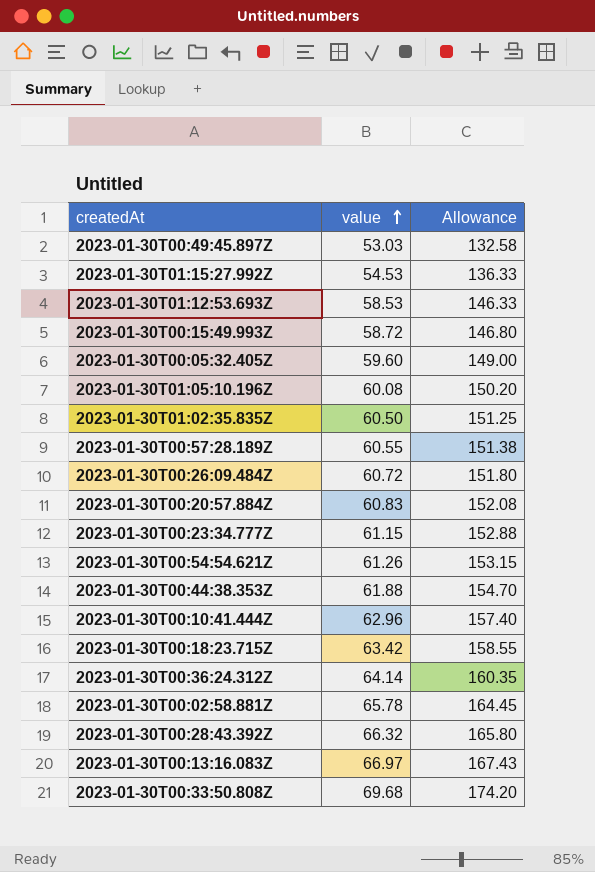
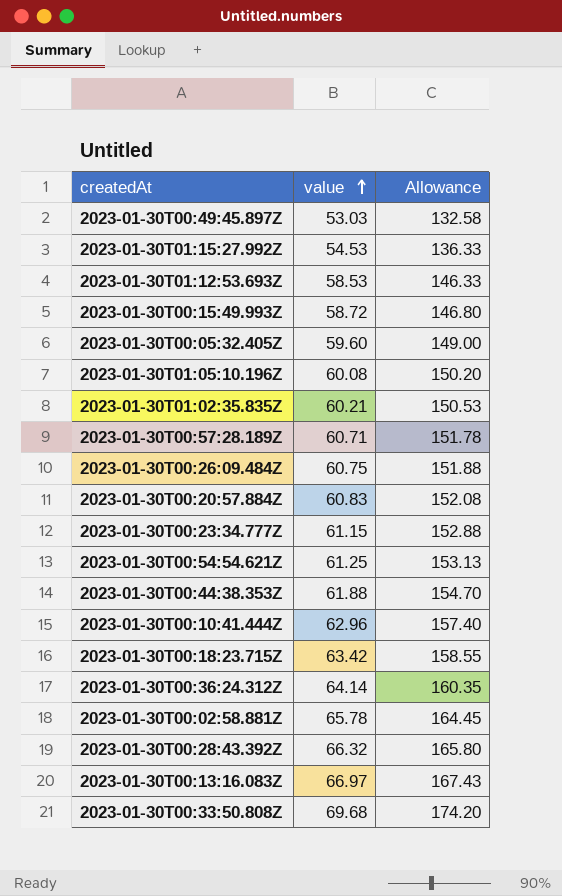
2023-01-30T01:02:35.835Z | value: 60.50 -> 60.21
2023-01-30T01:02:35.835Z | Allowance: 151.25 -> 150.53
2023-01-30T00:57:28.189Z | value: 60.55 -> 60.71
2023-01-30T00:57:28.189Z | Allowance: 151.38 -> 151.78
2023-01-30T00:26:09.484Z | value: 60.72 -> 60.75
2023-01-30T00:26:09.484Z | Allowance: 151.80 -> 151.88
2023-01-30T00:54:54.621Z | value: 61.26 -> 61.25
2023-01-30T00:54:54.621Z | Allowance: 153.15 -> 153.13

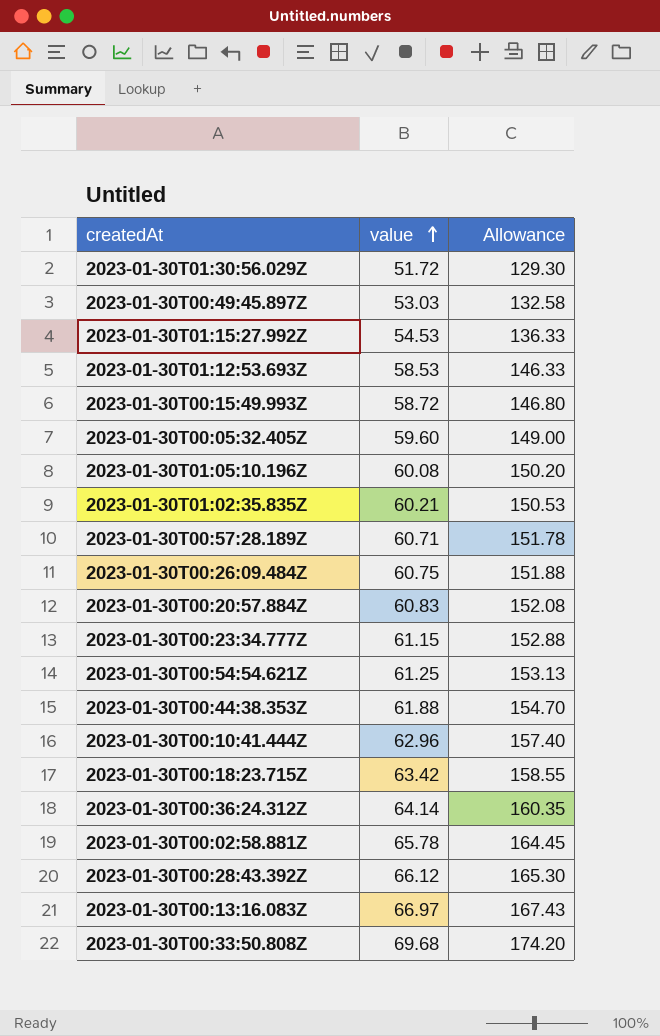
row 2023-01-30T01:30:56.029Z: none -> 51.72 | 129.30
2023-01-30T00:28:43.392Z | value: 66.32 -> 66.12
2023-01-30T00:28:43.392Z | Allowance: 165.80 -> 165.30

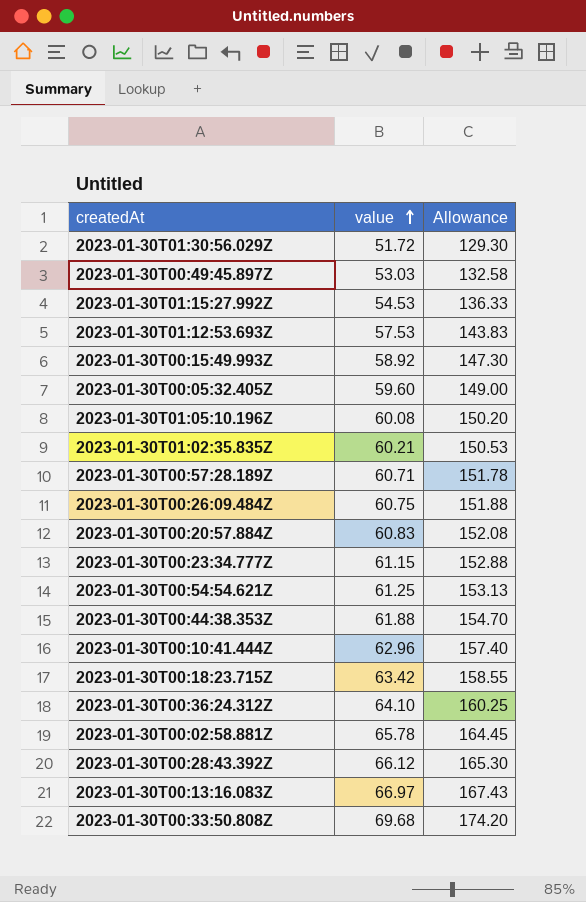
2023-01-30T01:12:53.693Z | value: 58.53 -> 57.53
2023-01-30T01:12:53.693Z | Allowance: 146.33 -> 143.83
2023-01-30T00:15:49.993Z | value: 58.72 -> 58.92
2023-01-30T00:15:49.993Z | Allowance: 146.80 -> 147.30
2023-01-30T00:36:24.312Z | value: 64.14 -> 64.10
2023-01-30T00:36:24.312Z | Allowance: 160.35 -> 160.25

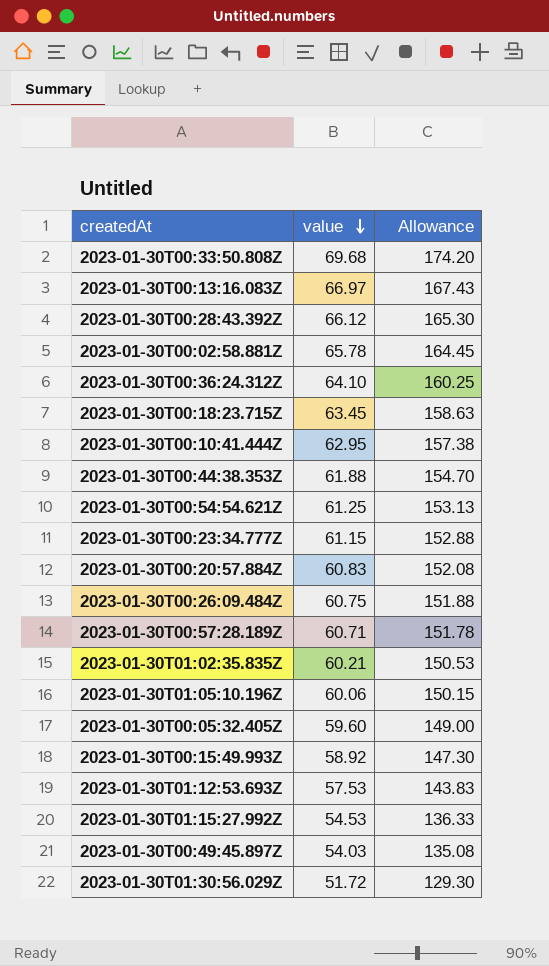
row order: value ascending -> value descending
2023-01-30T00:18:23.715Z | value: 63.42 -> 63.45
2023-01-30T00:18:23.715Z | Allowance: 158.55 -> 158.63
2023-01-30T00:10:41.444Z | value: 62.96 -> 62.95
2023-01-30T00:10:41.444Z | Allowance: 157.40 -> 157.38
2023-01-30T01:05:10.196Z | value: 60.08 -> 60.06
2023-01-30T01:05:10.196Z | Allowance: 150.20 -> 150.15
2023-01-30T00:49:45.897Z | value: 53.03 -> 54.03
2023-01-30T00:49:45.897Z | Allowance: 132.58 -> 135.08

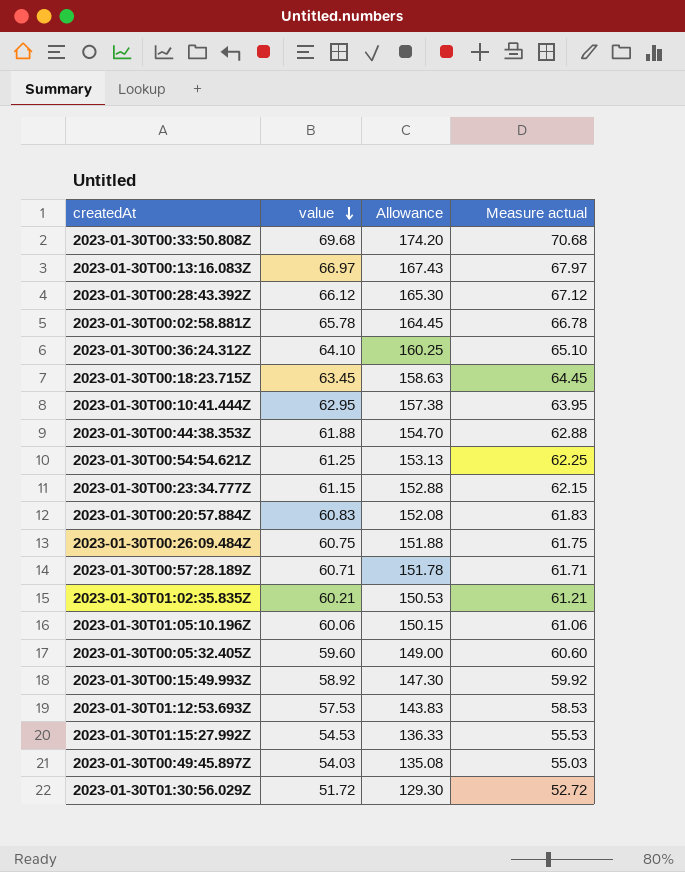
column Measure actual | formula: none -> [value] + 1

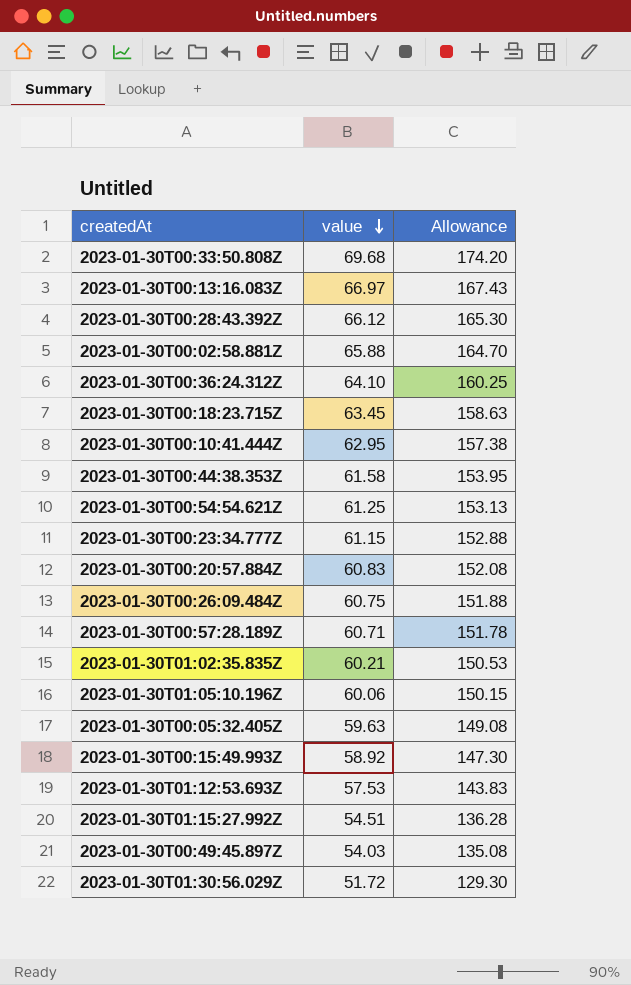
column Measure actual | formula: [value] + 1 -> none
2023-01-30T00:02:58.881Z | value: 65.78 -> 65.88
2023-01-30T00:02:58.881Z | Allowance: 164.45 -> 164.70
2023-01-30T00:44:38.353Z | value: 61.88 -> 61.58
2023-01-30T00:44:38.353Z | Allowance: 154.70 -> 153.95
2023-01-30T00:05:32.405Z | value: 59.60 -> 59.63
2023-01-30T00:05:32.405Z | Allowance: 149.00 -> 149.08
2023-01-30T01:15:27.992Z | value: 54.53 -> 54.51
2023-01-30T01:15:27.992Z | Allowance: 136.33 -> 136.28

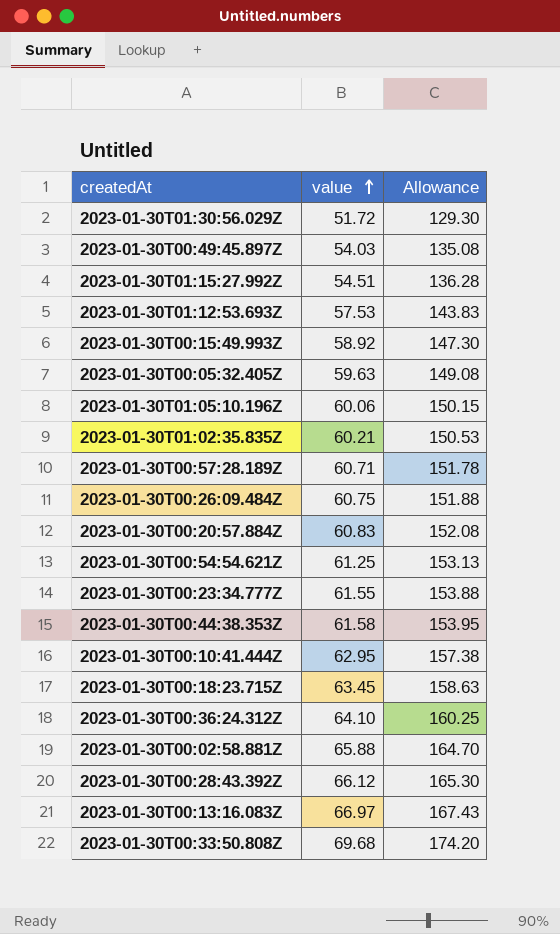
row order: value descending -> value ascending
2023-01-30T00:23:34.777Z | value: 61.15 -> 61.55
2023-01-30T00:23:34.777Z | Allowance: 152.88 -> 153.88

